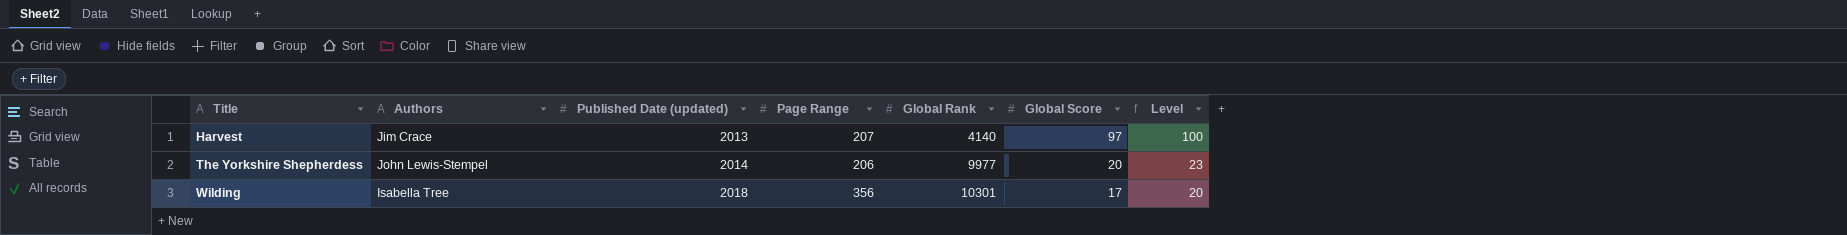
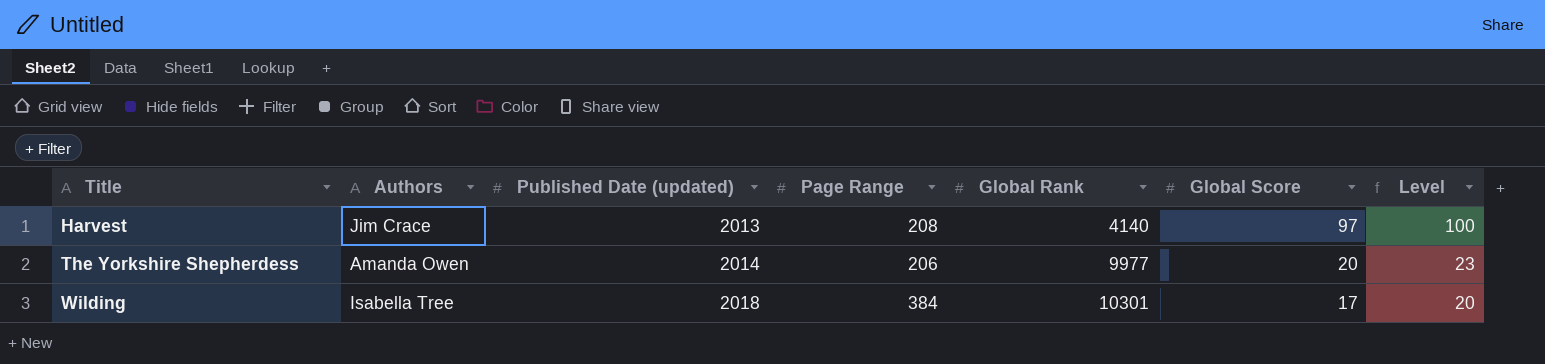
Harvest | Page Range: 207 -> 208
The Yorkshire Shepherdess | Authors: John Lewis-Stempel -> Amanda Owen
Wilding | Page Range: 356 -> 384

